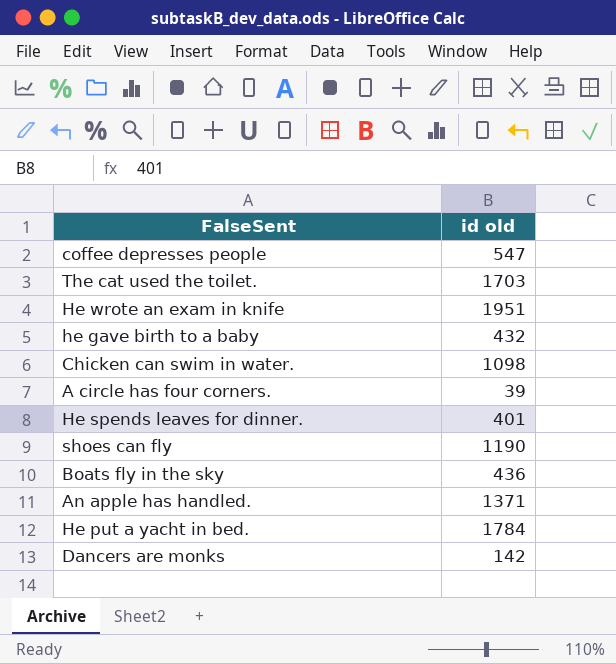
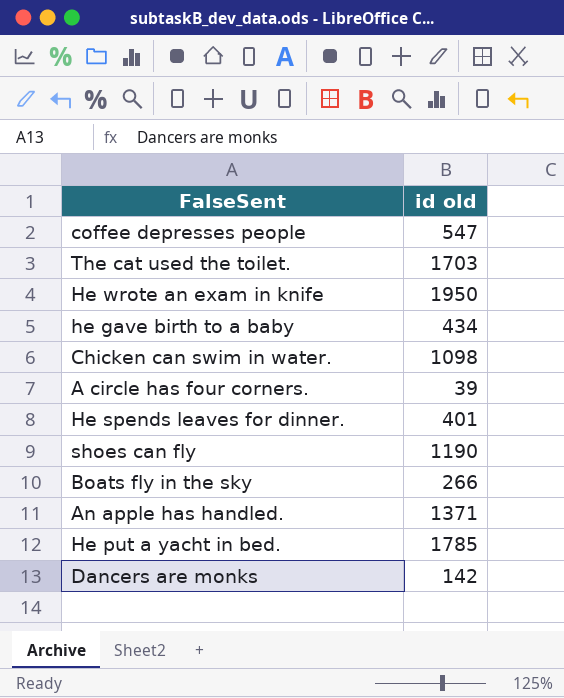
He wrote an exam in knife | id old: 1951 -> 1950
he gave birth to a baby | id old: 432 -> 434
Boats fly in the sky | id old: 436 -> 266
He put a yacht in bed. | id old: 1784 -> 1785

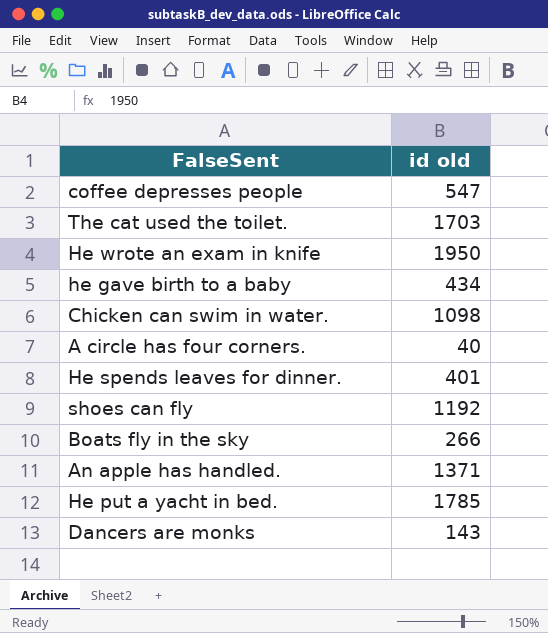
A circle has four corners. | id old: 39 -> 40
shoes can fly | id old: 1190 -> 1192
Dancers are monks | id old: 142 -> 143

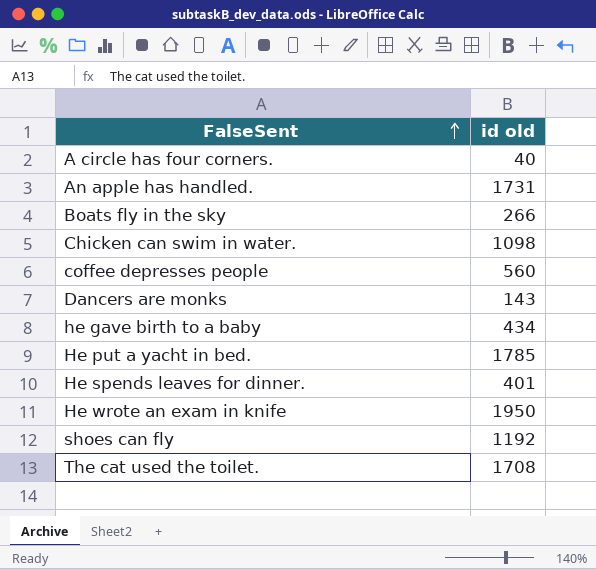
row order: none -> FalseSent ascending
An apple has handled. | id old: 1371 -> 1731
coffee depresses people | id old: 547 -> 560
The cat used the toilet. | id old: 1703 -> 1708

